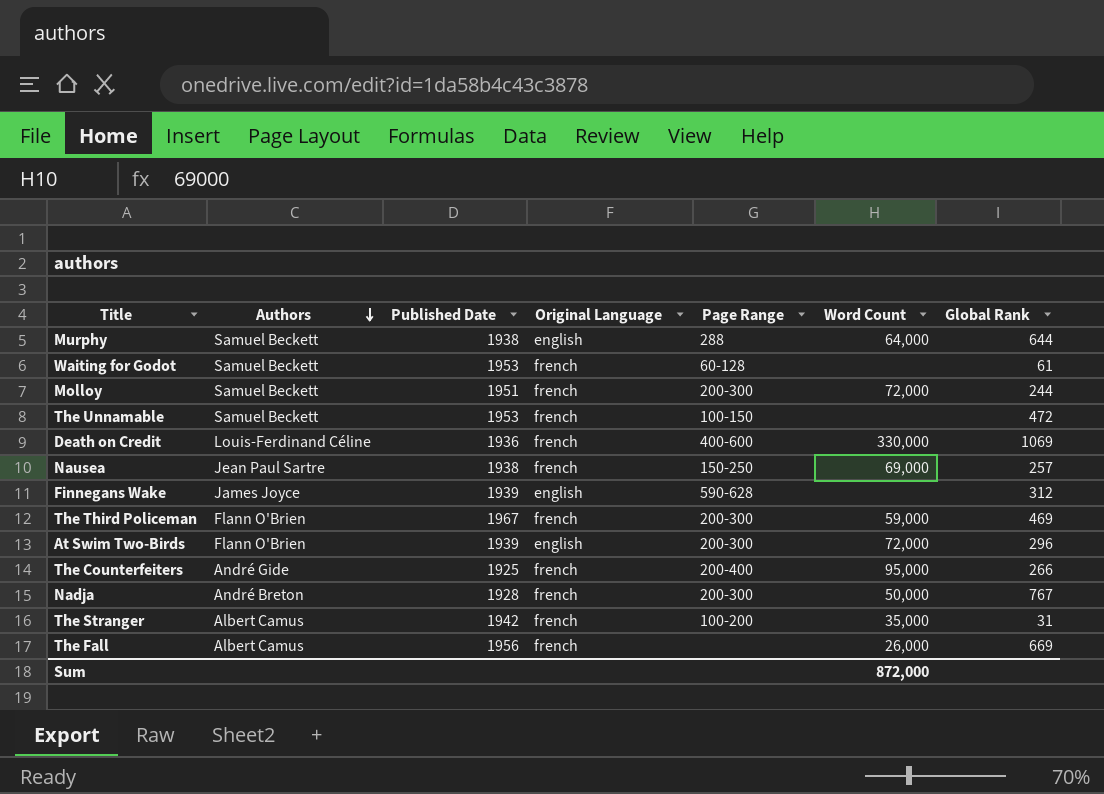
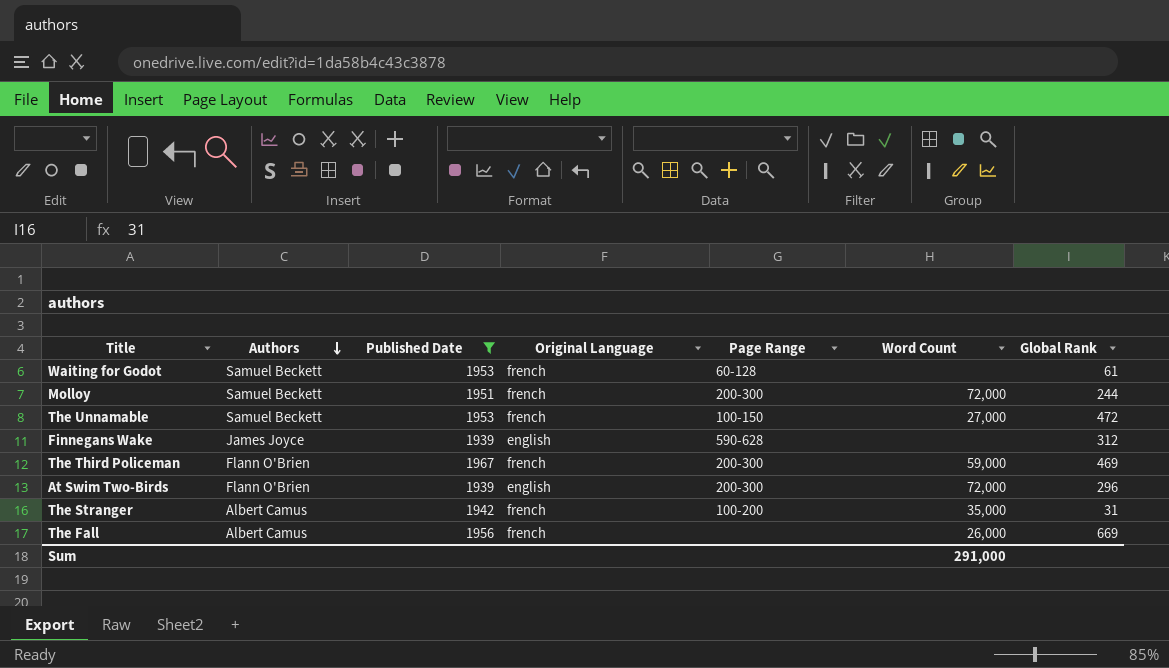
filter: none -> Published Date >= 1939
The Unnamable | Word Count: none -> 27,000
Sum | Word Count: 872,000 -> 291,000

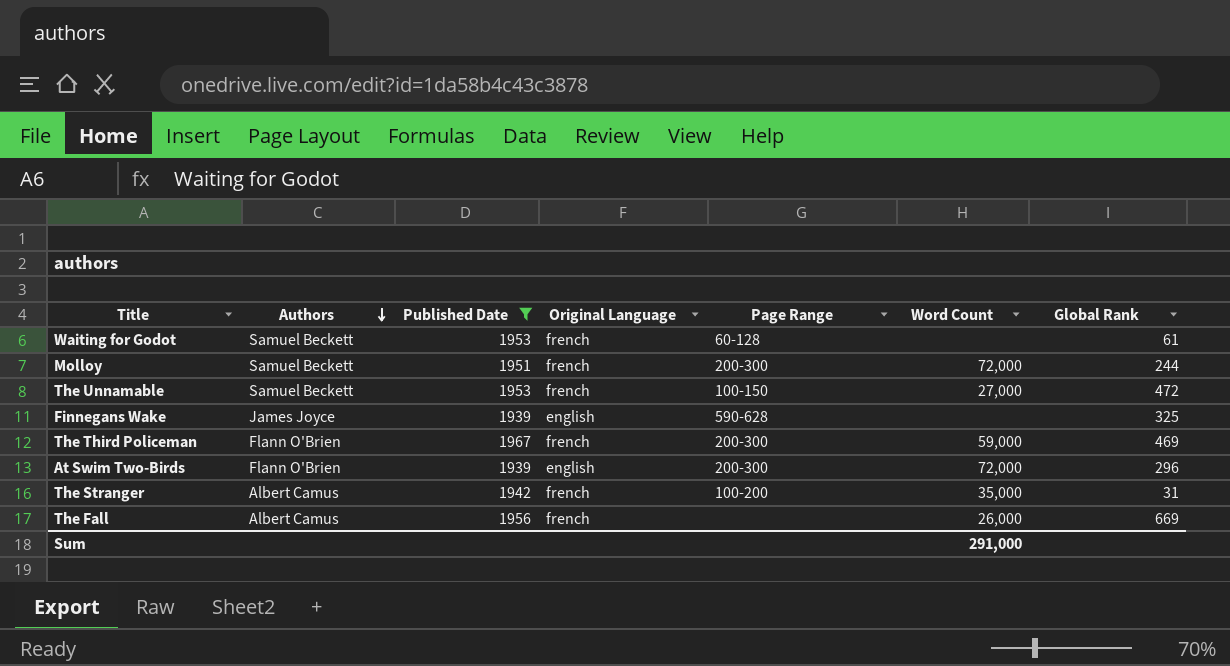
Finnegans Wake | Global Rank: 312 -> 325

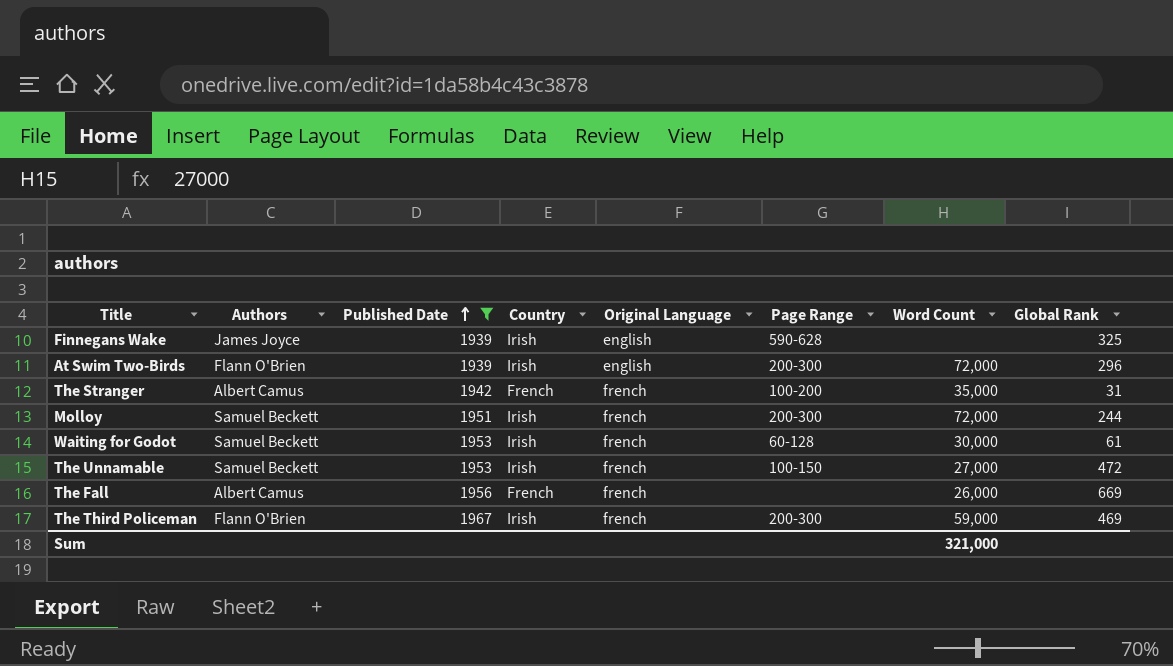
row order: Authors descending -> Published Date ascending
column Country | position: none -> 4
Waiting for Godot | Word Count: none -> 30,000
Sum | Word Count: 291,000 -> 321,000

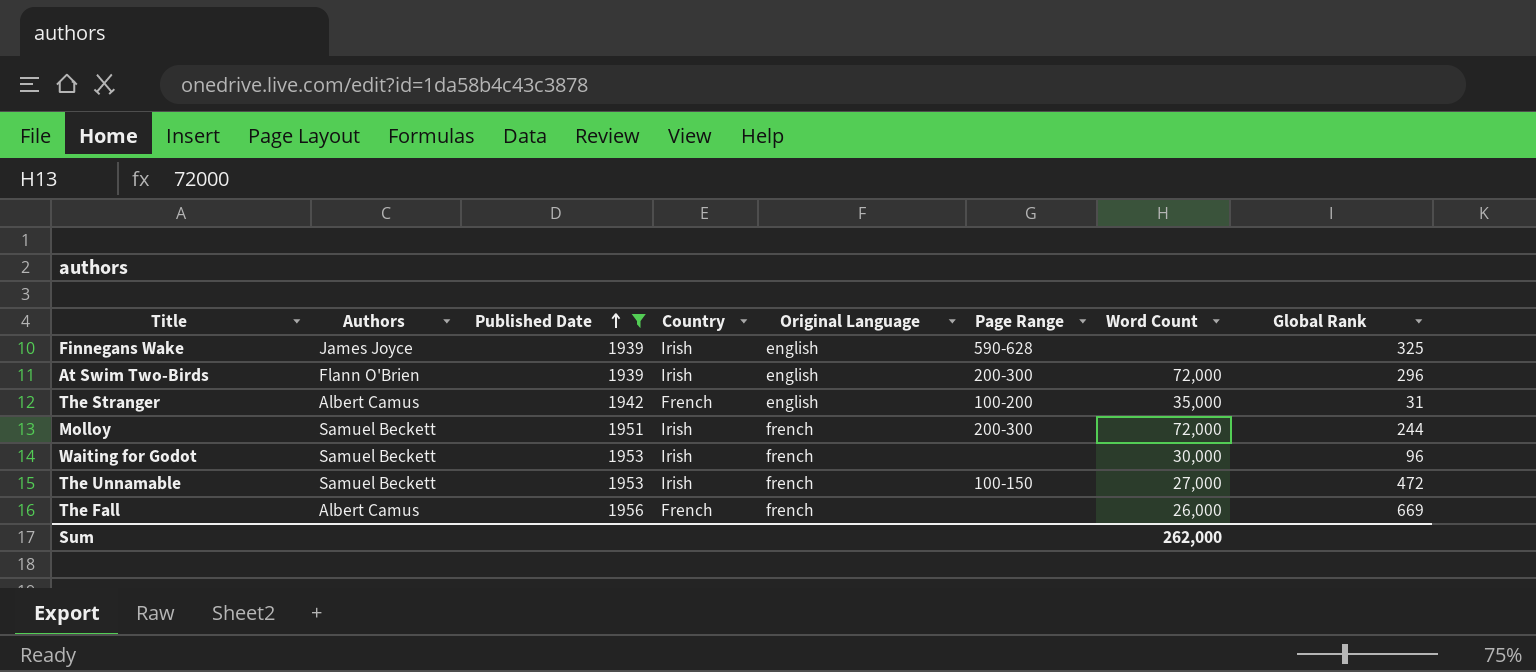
row The Third Policeman: Flann O'Brien | 1967 | Irish | french | 200-300 | 59,000 | 469 -> none
The Stranger | Original Language: french -> english
Waiting for Godot | Page Range: 60-128 -> none
Waiting for Godot | Global Rank: 61 -> 96
Sum | Word Count: 321,000 -> 262,000

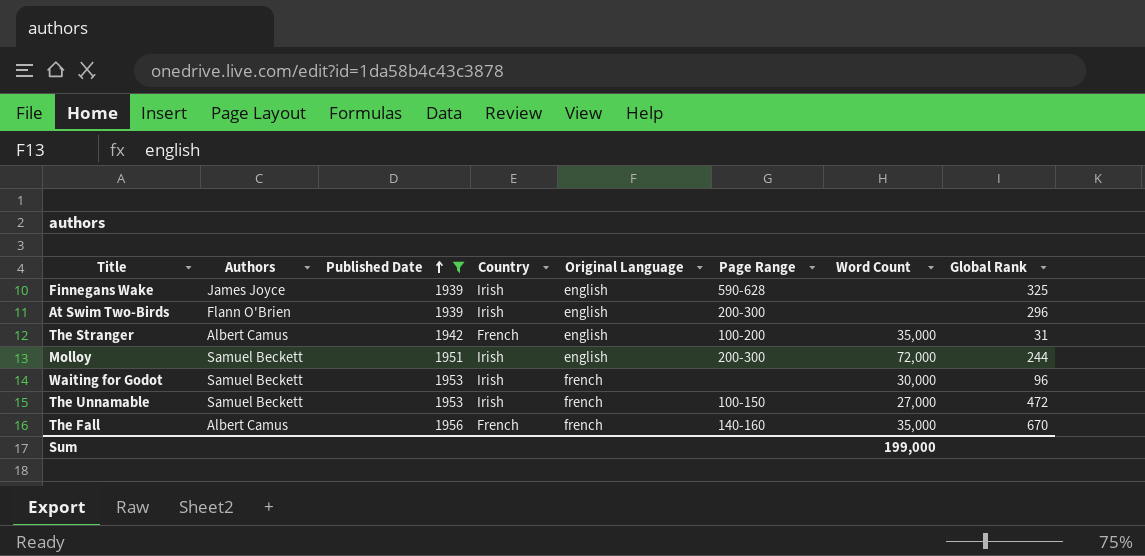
At Swim Two-Birds | Word Count: 72,000 -> none
Molloy | Original Language: french -> english
The Fall | Page Range: none -> 140-160
The Fall | Word Count: 26,000 -> 35,000
The Fall | Global Rank: 669 -> 670
Sum | Word Count: 262,000 -> 199,000

